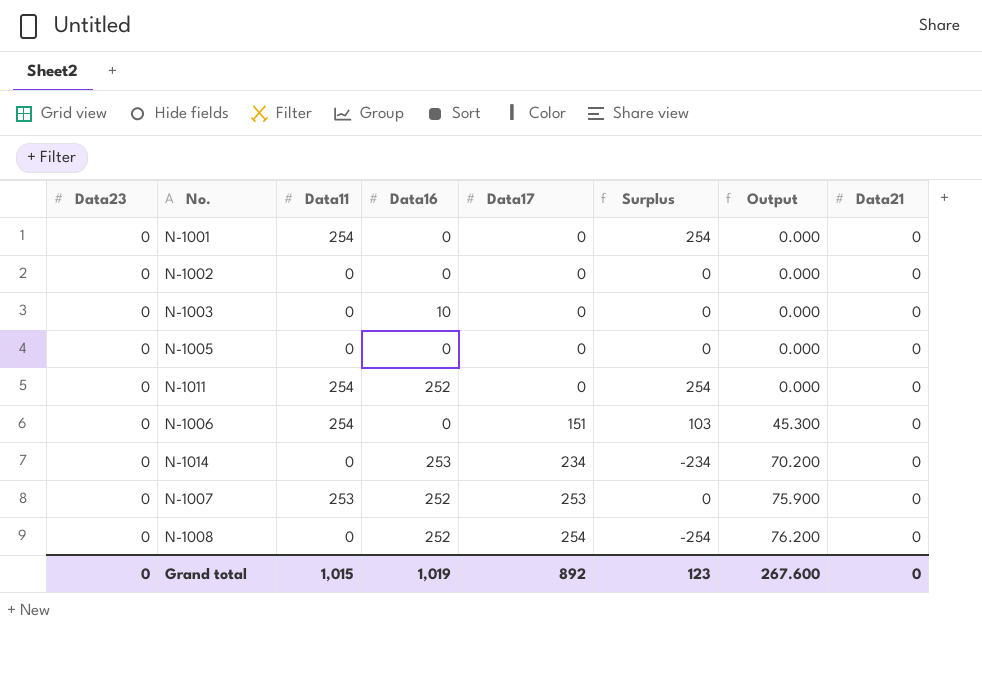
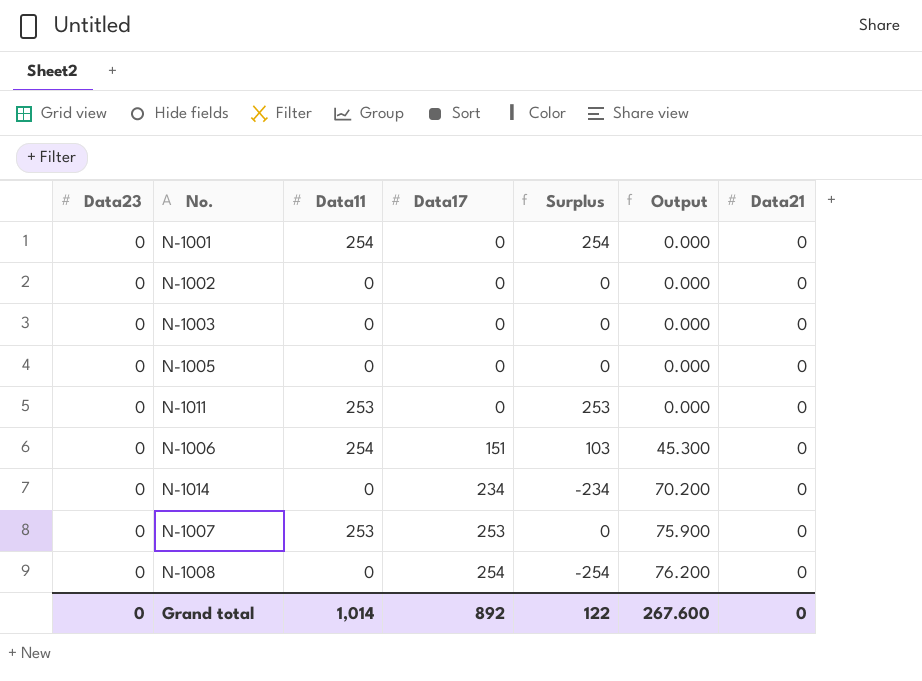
column Data16 | position: 4 -> none
N-1011 | Data11: 254 -> 253
N-1011 | Surplus: 254 -> 253
Grand total | Data11: 1,015 -> 1,014
Grand total | Surplus: 123 -> 122

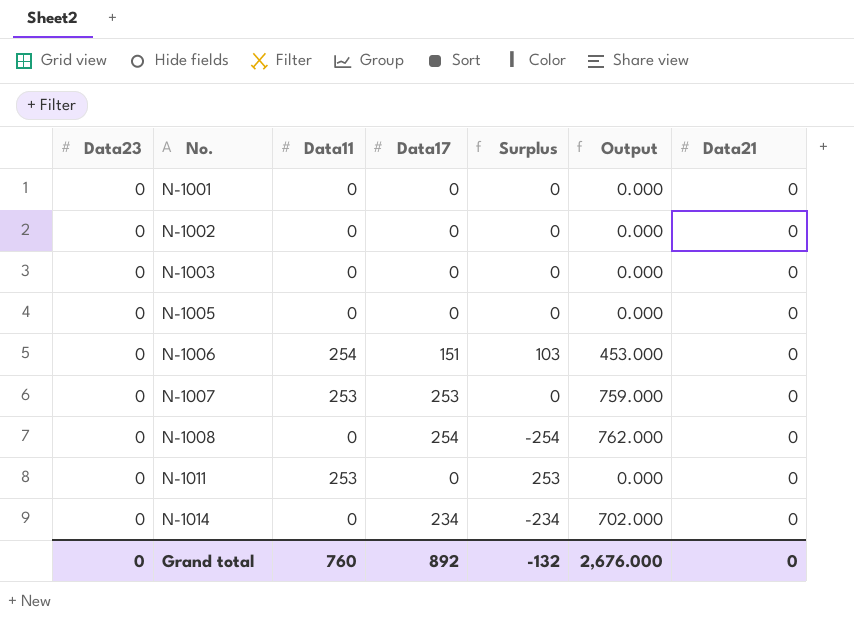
row order: Data17 ascending -> No. ascending
column Output | formula: [Data17] * 0.3 -> [Data17] * 3
N-1001 | Data11: 254 -> 0
N-1001 | Surplus: 254 -> 0
Grand total | Data11: 1,014 -> 760
Grand total | Surplus: 122 -> -132
Grand total | Output: 267.600 -> 2,676.000

